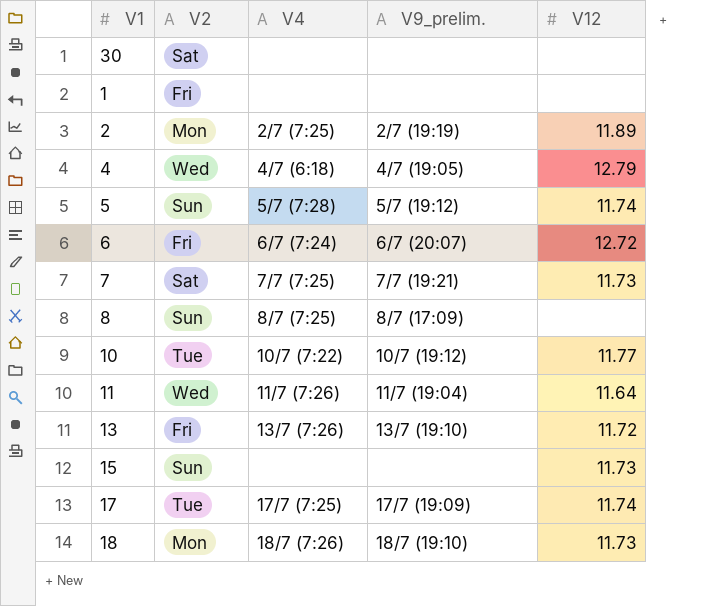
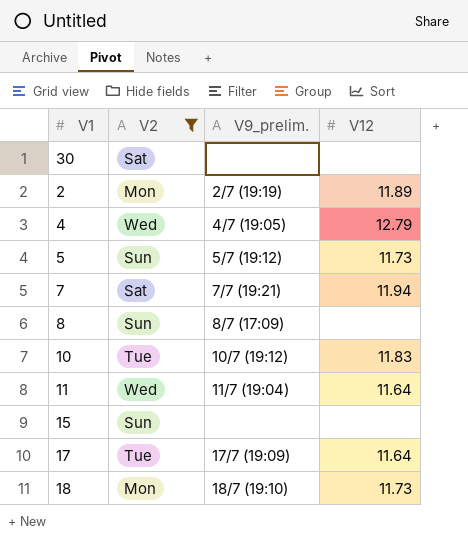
filter: none -> V2 != Fri
column V4 | position: 3 -> none
5 | V12: 11.74 -> 11.73
7 | V12: 11.73 -> 11.94
10 | V12: 11.77 -> 11.83
15 | V12: 11.73 -> none
17 | V12: 11.74 -> 11.64

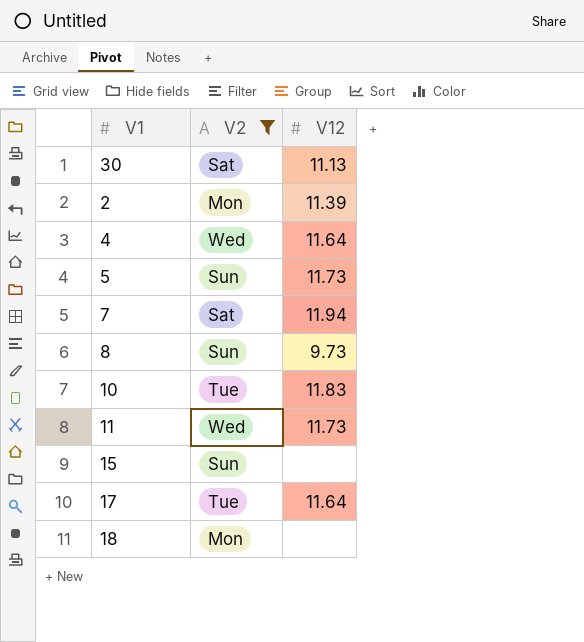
column V9_prelim. | position: 3 -> none
30 | V12: none -> 11.13
2 | V12: 11.89 -> 11.39
4 | V12: 12.79 -> 11.64
8 | V12: none -> 9.73
11 | V12: 11.64 -> 11.73
18 | V12: 11.73 -> none

